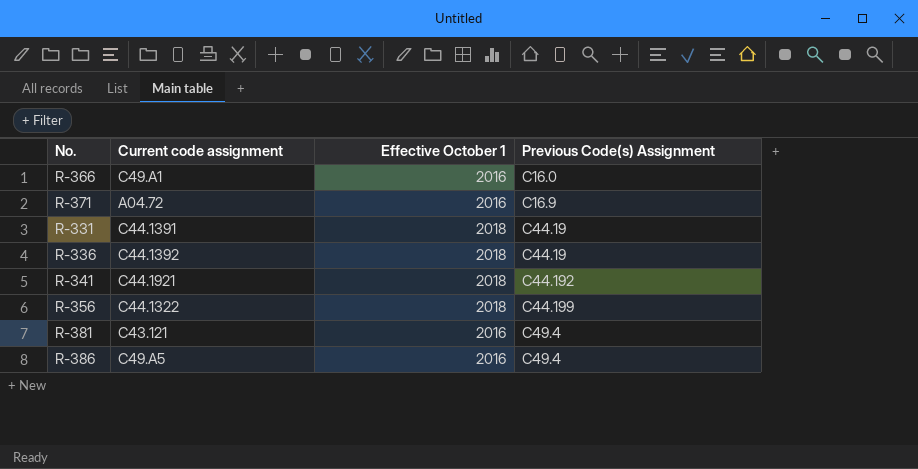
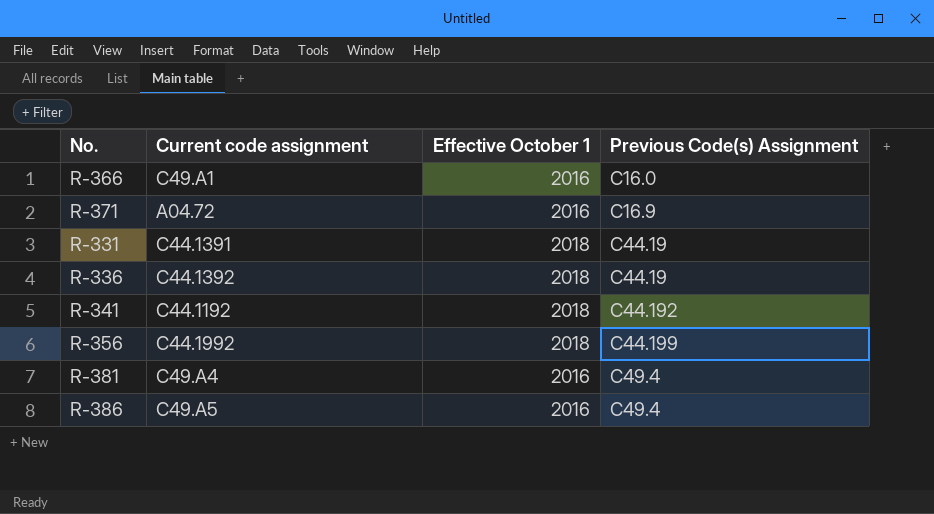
R-341 | Current code assignment: C44.1921 -> C44.1192
R-356 | Current code assignment: C44.1322 -> C44.1992
R-381 | Current code assignment: C43.121 -> C49.A4

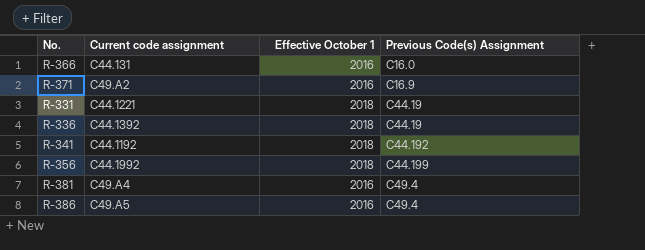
R-366 | Current code assignment: C49.A1 -> C44.131
R-371 | Current code assignment: A04.72 -> C49.A2
R-331 | Current code assignment: C44.1391 -> C44.1221

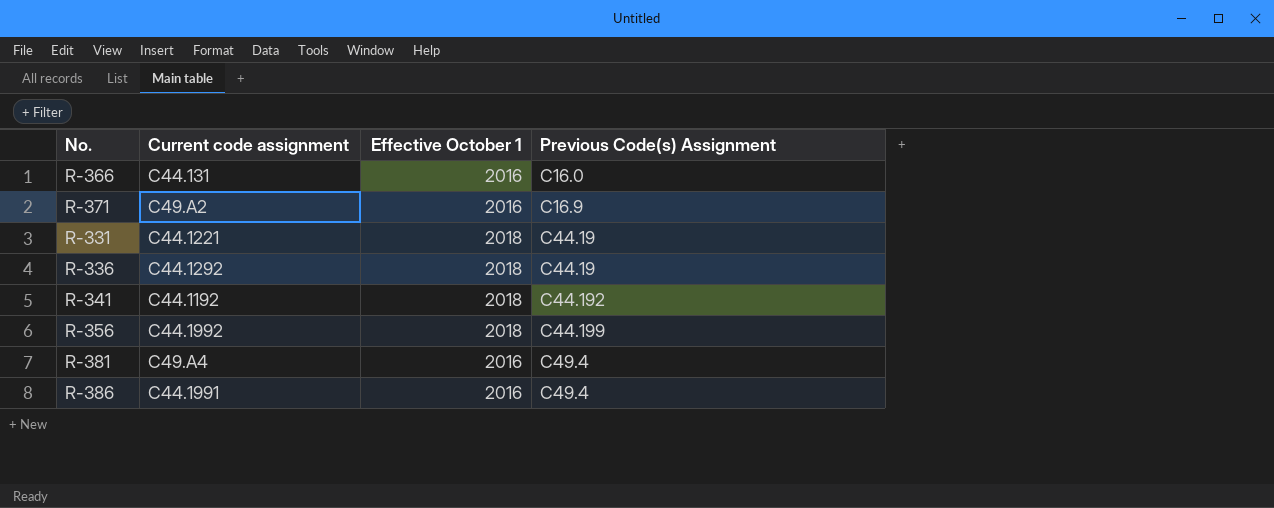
R-336 | Current code assignment: C44.1392 -> C44.1292
R-386 | Current code assignment: C49.A5 -> C44.1991

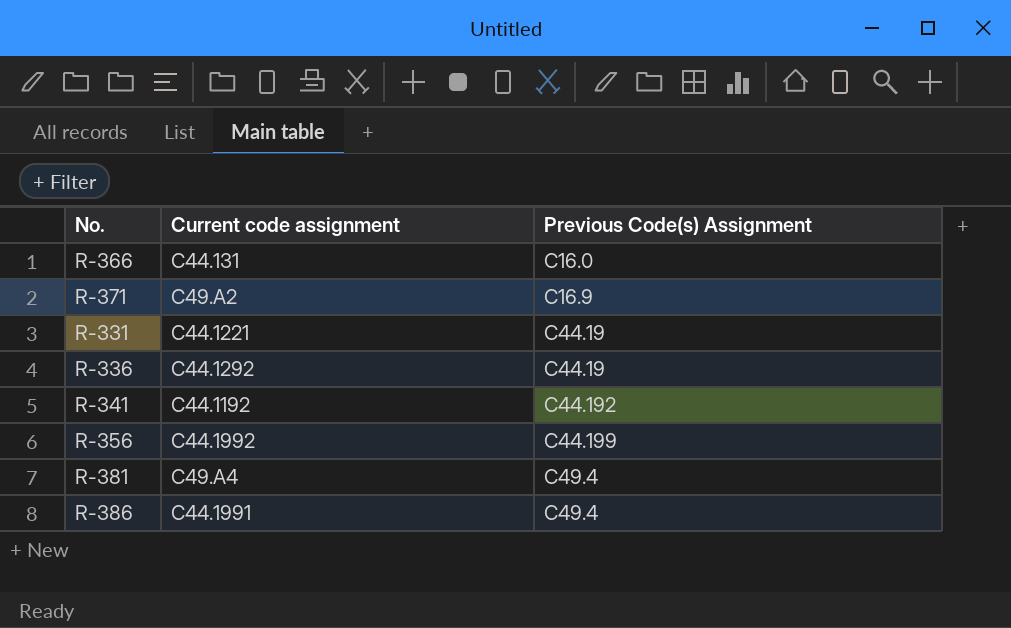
column Effective October 1 | position: 3 -> none

